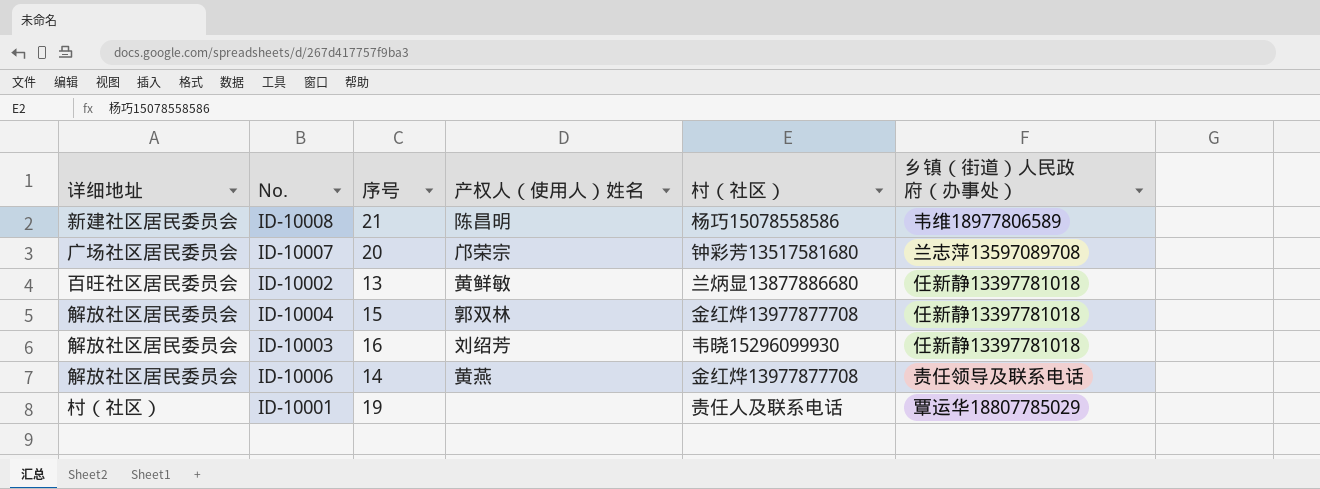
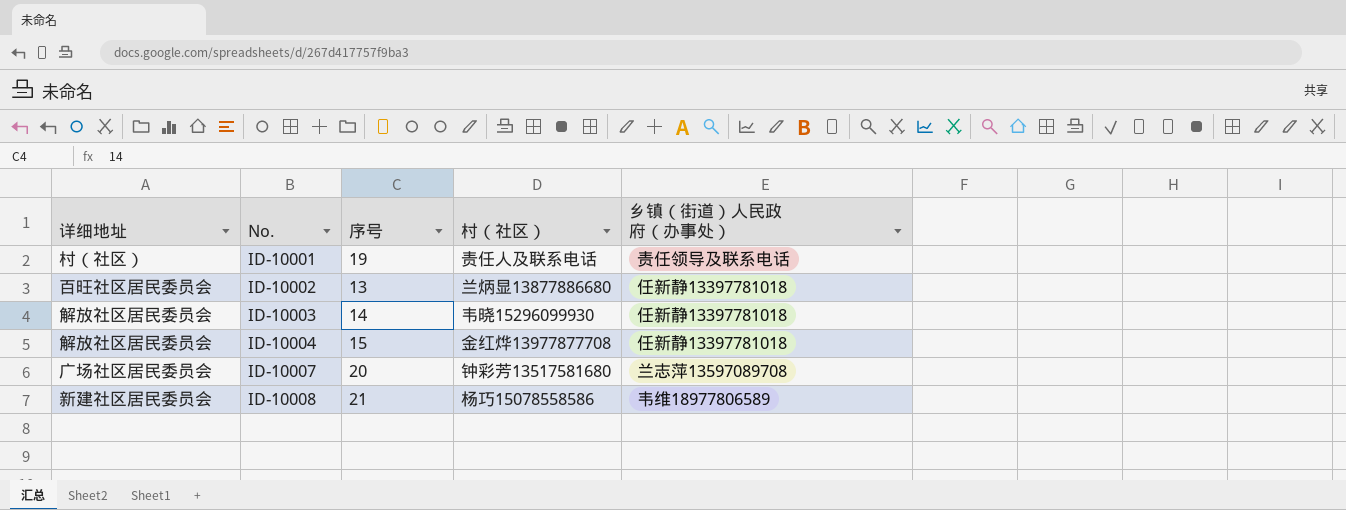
row order: none -> No. ascending
column 产权人（使用人）姓名 | position: 4 -> none
row ID-10006: 解放社区居民委员会 | 14 | 黄燕 | 金红烨13977877708 | 责任领导及联系电话 -> none
ID-10001 | 乡镇（街道）人民政府（办事处）: 覃运华18807785029 -> 责任领导及联系电话
ID-10003 | 序号: 16 -> 14

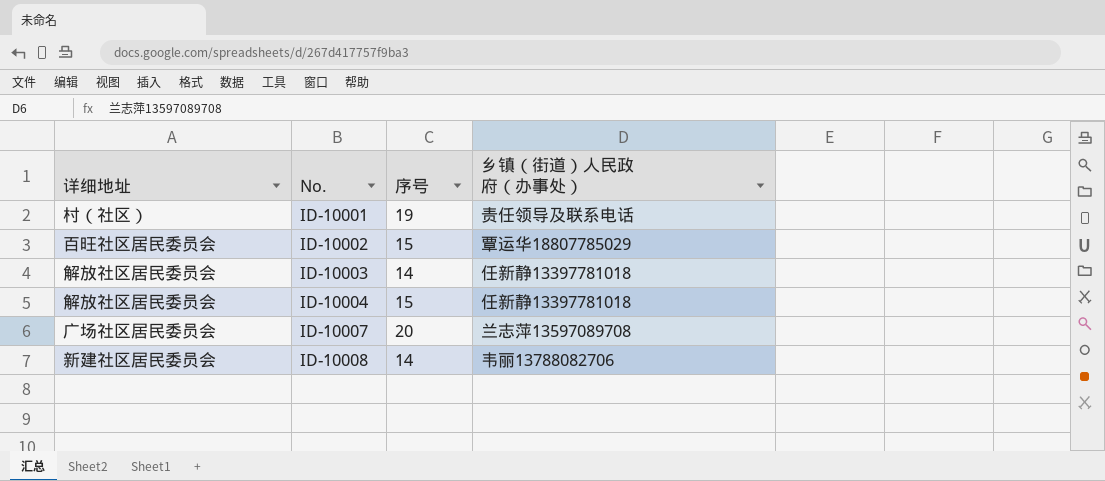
column 村（社区） | position: 4 -> none
ID-10002 | 序号: 13 -> 15
ID-10002 | 乡镇（街道）人民政府（办事处）: 任新静13397781018 -> 覃运华18807785029
ID-10008 | 序号: 21 -> 14
ID-10008 | 乡镇（街道）人民政府（办事处）: 韦维18977806589 -> 韦丽13788082706

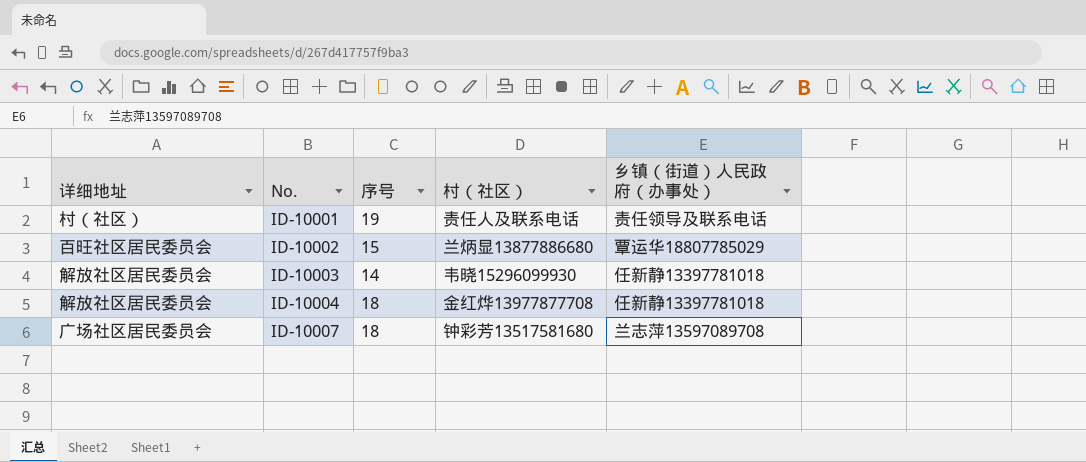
column 村（社区） | position: none -> 4
row ID-10008: 新建社区居民委员会 | 14 | 韦丽13788082706 -> none
ID-10004 | 序号: 15 -> 18
ID-10007 | 序号: 20 -> 18

